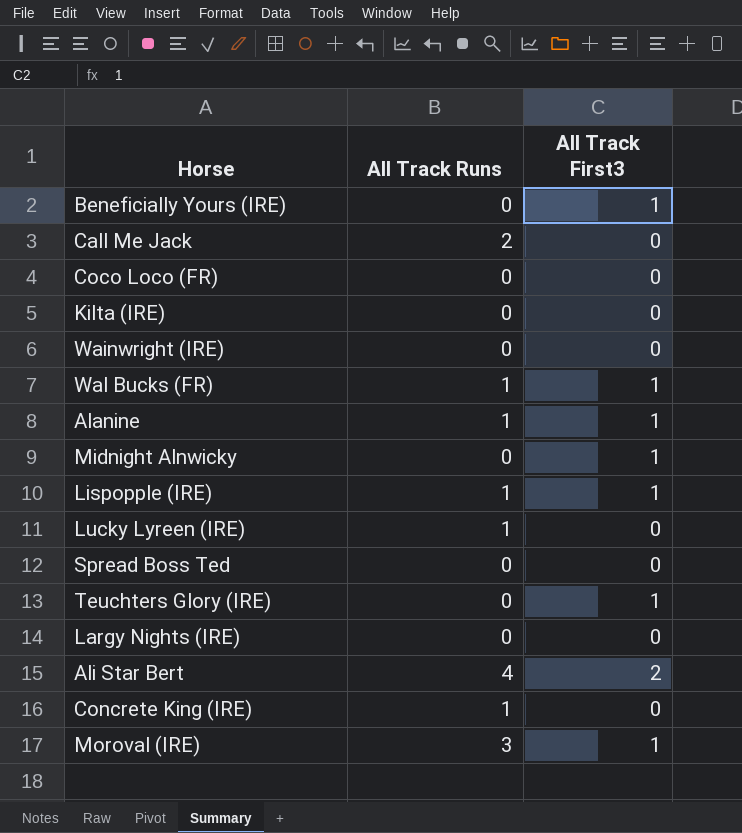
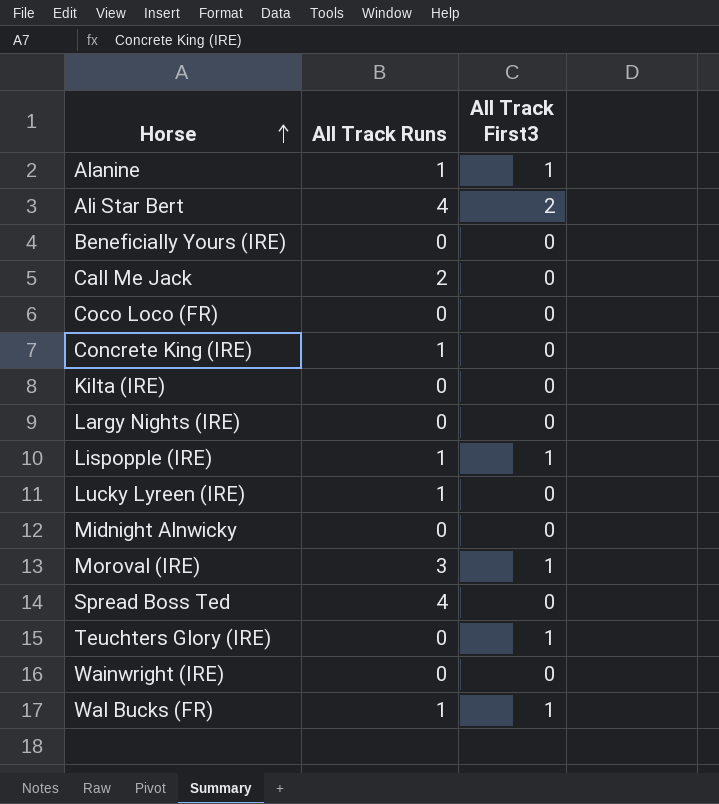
row order: none -> Horse ascending
Beneficially Yours (IRE) | All Track First3: 1 -> 0
Midnight Alnwicky | All Track First3: 1 -> 0
Spread Boss Ted | All Track Runs: 0 -> 4

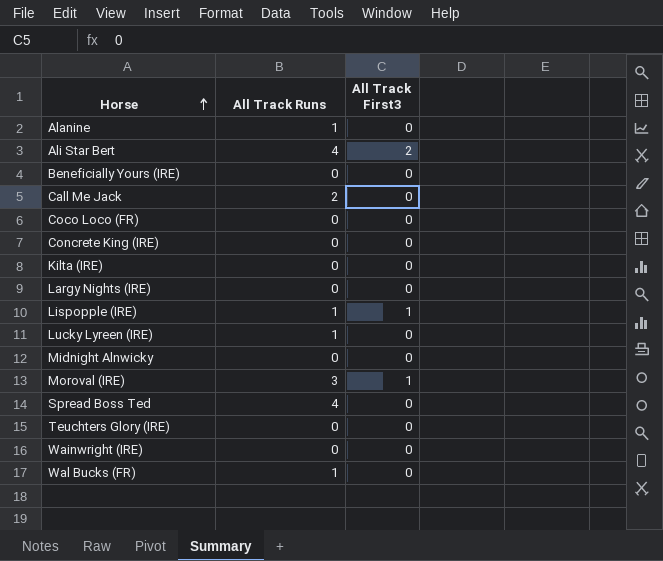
Alanine | All Track First3: 1 -> 0
Concrete King (IRE) | All Track Runs: 1 -> 0
Teuchters Glory (IRE) | All Track First3: 1 -> 0
Wal Bucks (FR) | All Track First3: 1 -> 0

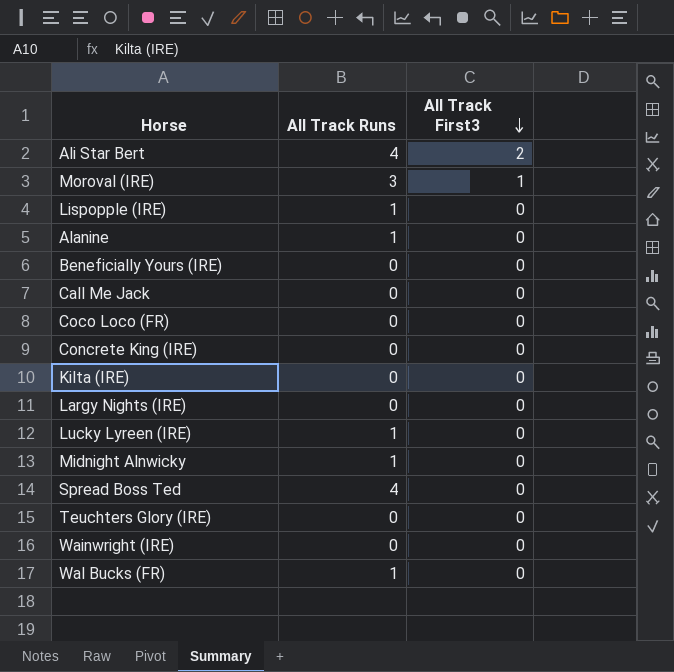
row order: Horse ascending -> All Track First3 descending
Lispopple (IRE) | All Track First3: 1 -> 0
Call Me Jack | All Track Runs: 2 -> 0
Midnight Alnwicky | All Track Runs: 0 -> 1

